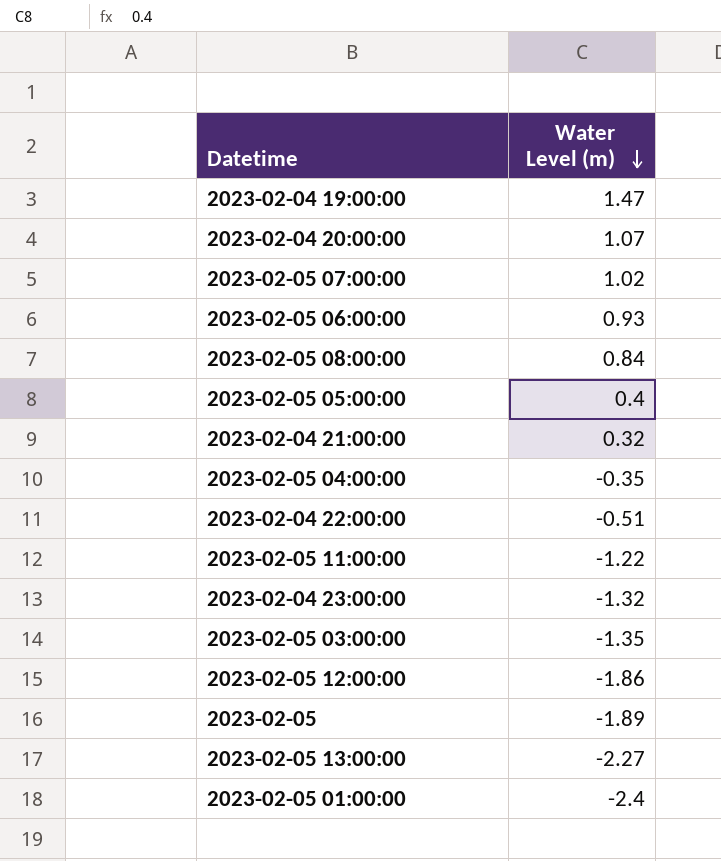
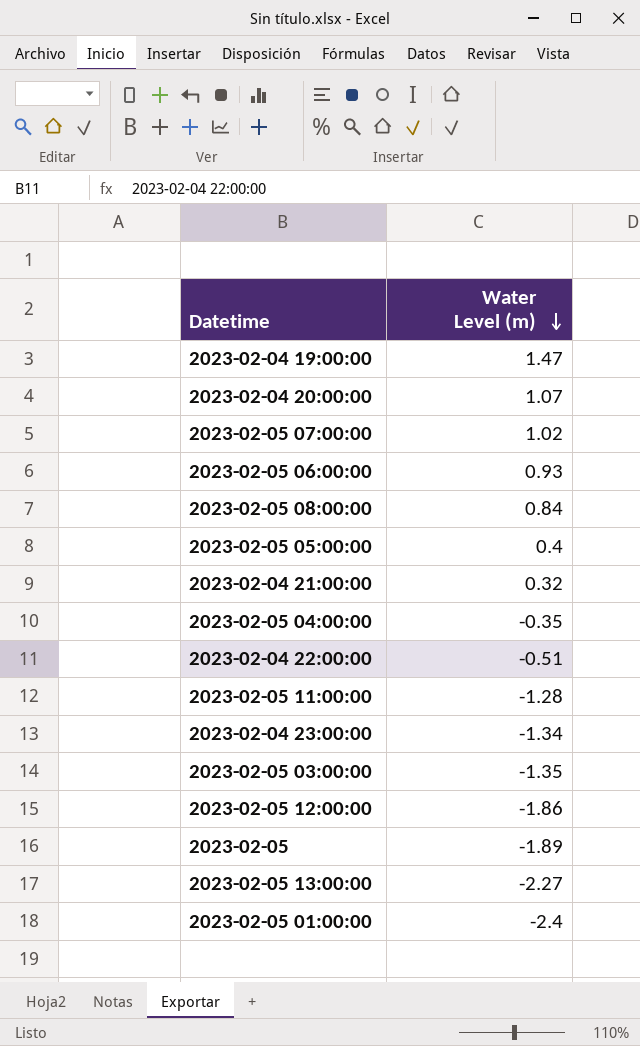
2023-02-05 11:00:00 | Water Level (m): -1.22 -> -1.28
2023-02-04 23:00:00 | Water Level (m): -1.32 -> -1.34

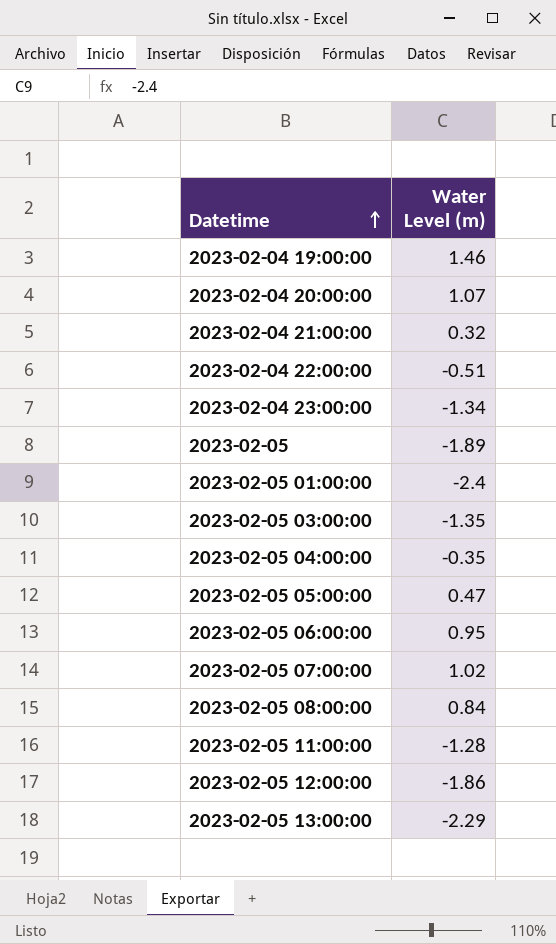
row order: Water Level (m) descending -> Datetime ascending
2023-02-04 19:00:00 | Water Level (m): 1.47 -> 1.46
2023-02-05 05:00:00 | Water Level (m): 0.4 -> 0.47
2023-02-05 06:00:00 | Water Level (m): 0.93 -> 0.95
2023-02-05 13:00:00 | Water Level (m): -2.27 -> -2.29

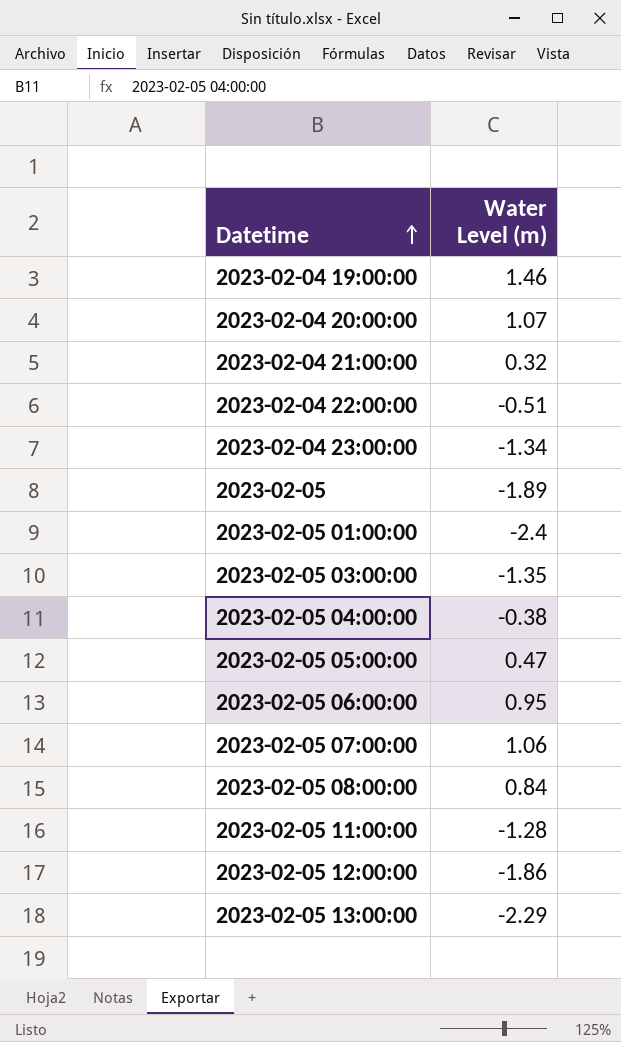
2023-02-05 04:00:00 | Water Level (m): -0.35 -> -0.38
2023-02-05 07:00:00 | Water Level (m): 1.02 -> 1.06

